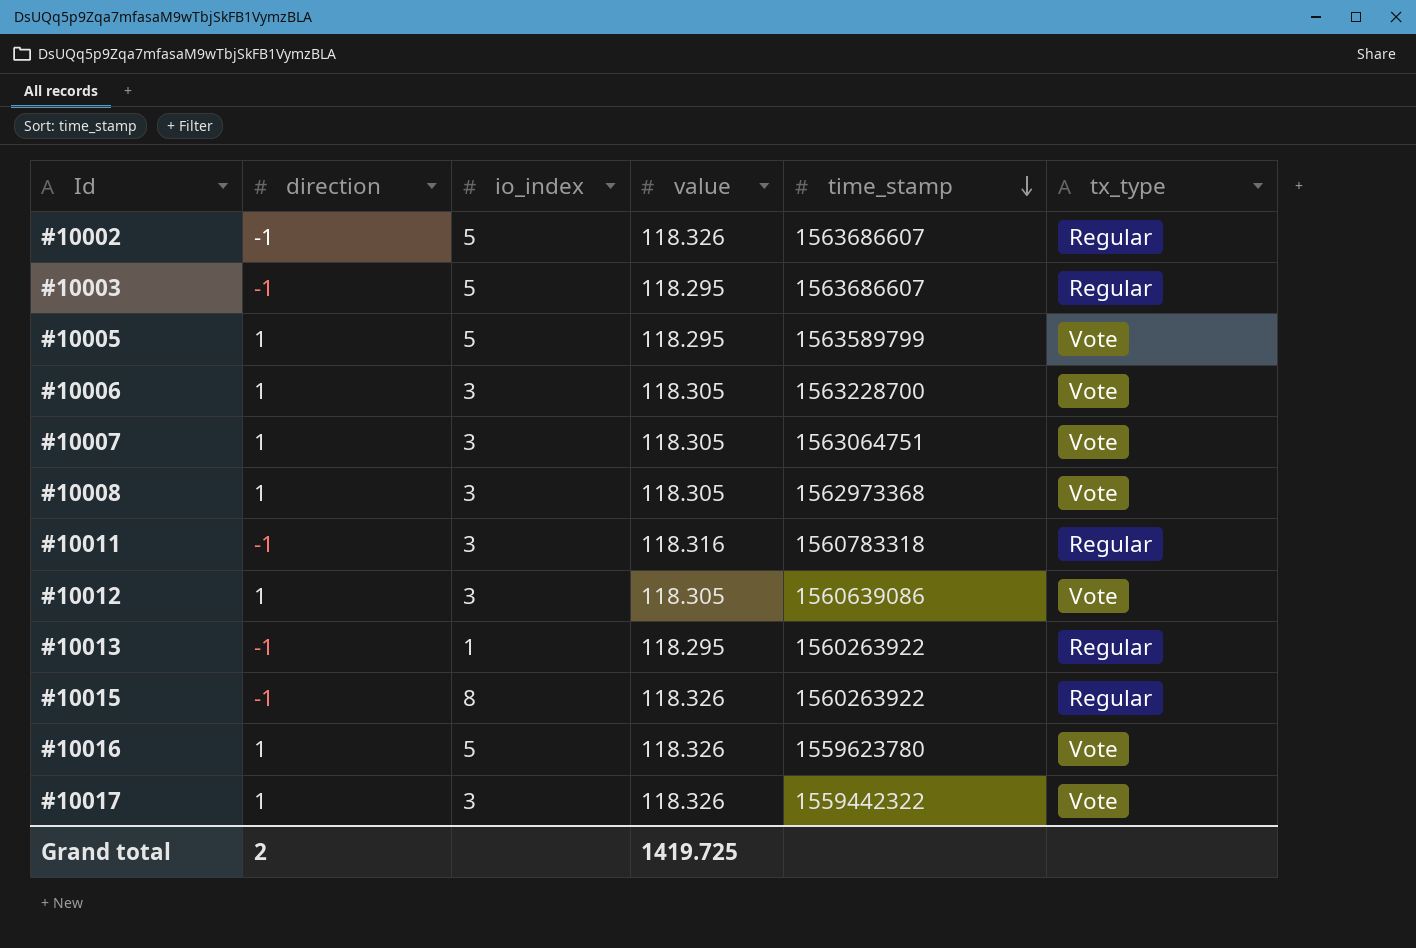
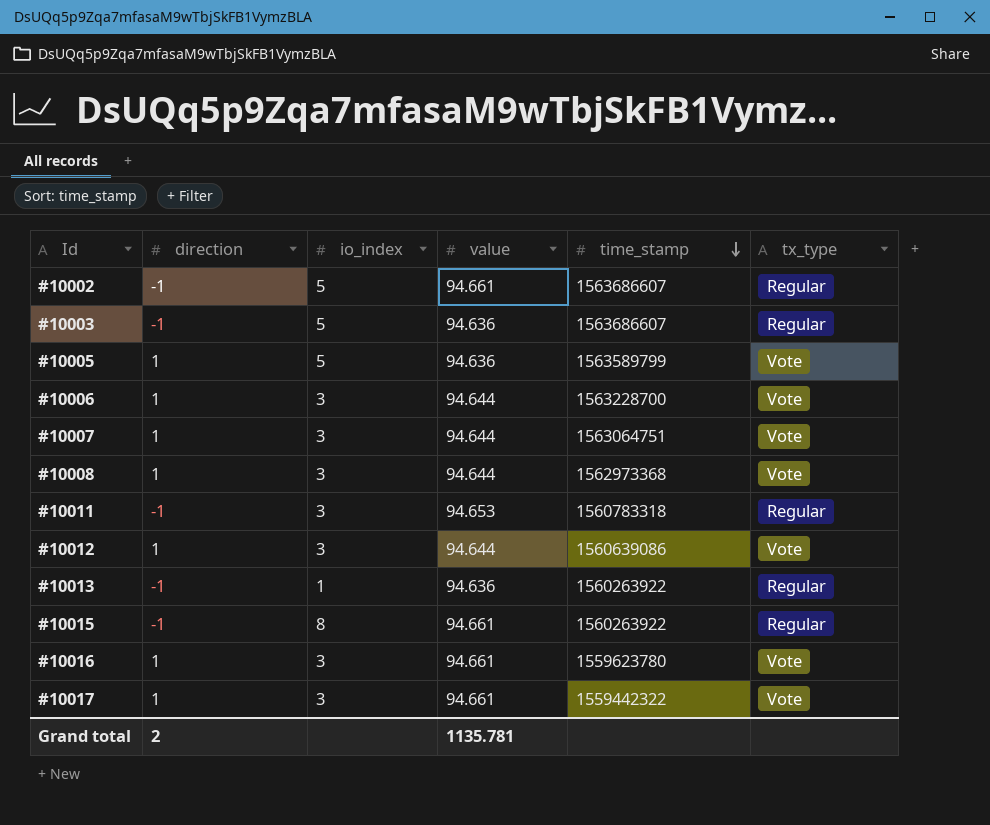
#10002 | value: 118.326 -> 94.661
#10003 | value: 118.295 -> 94.636
#10005 | value: 118.295 -> 94.636
#10006 | value: 118.305 -> 94.644
#10007 | value: 118.305 -> 94.644
#10008 | value: 118.305 -> 94.644
#10011 | value: 118.316 -> 94.653
#10012 | value: 118.305 -> 94.644
#10013 | value: 118.295 -> 94.636
#10015 | value: 118.326 -> 94.661
#10016 | io_index: 5 -> 3
#10016 | value: 118.326 -> 94.661
#10017 | value: 118.326 -> 94.661
Grand total | value: 1419.725 -> 1135.781

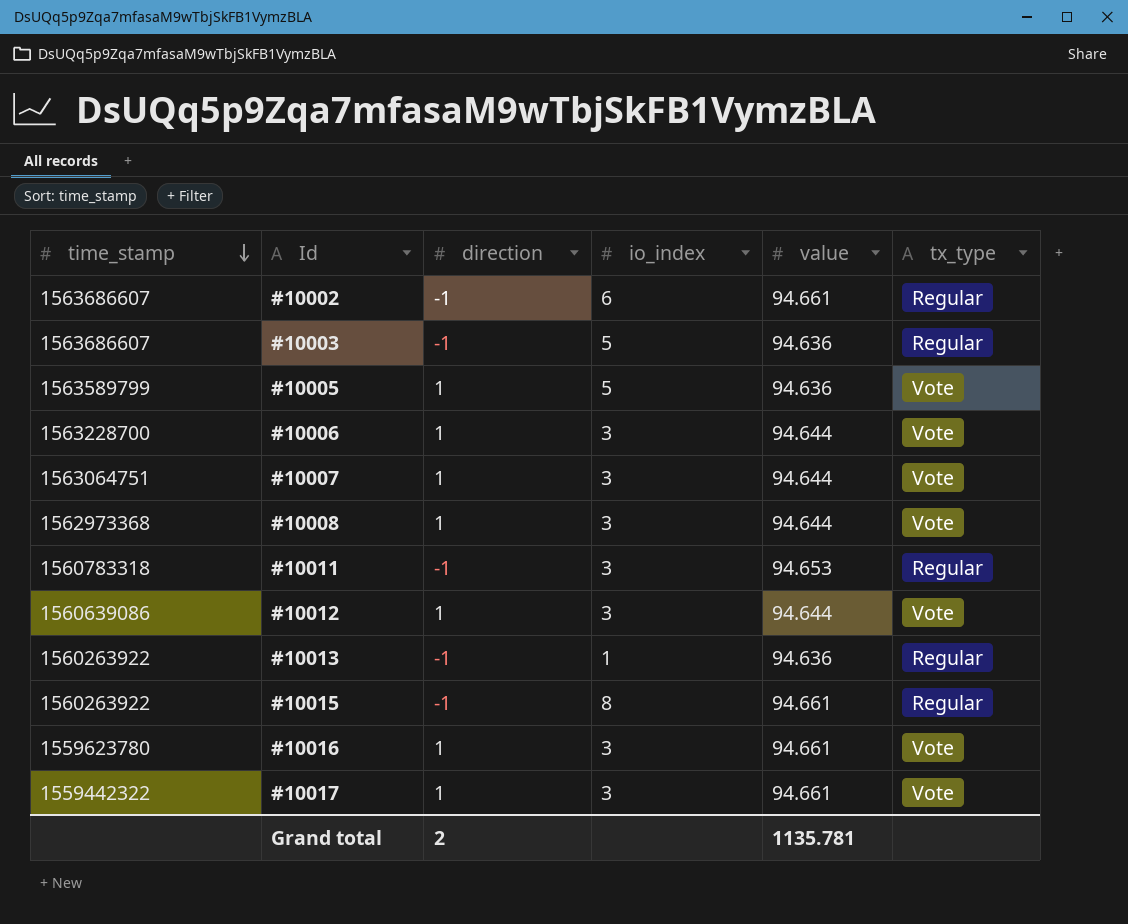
column time_stamp | position: 5 -> 1
#10002 | io_index: 5 -> 6

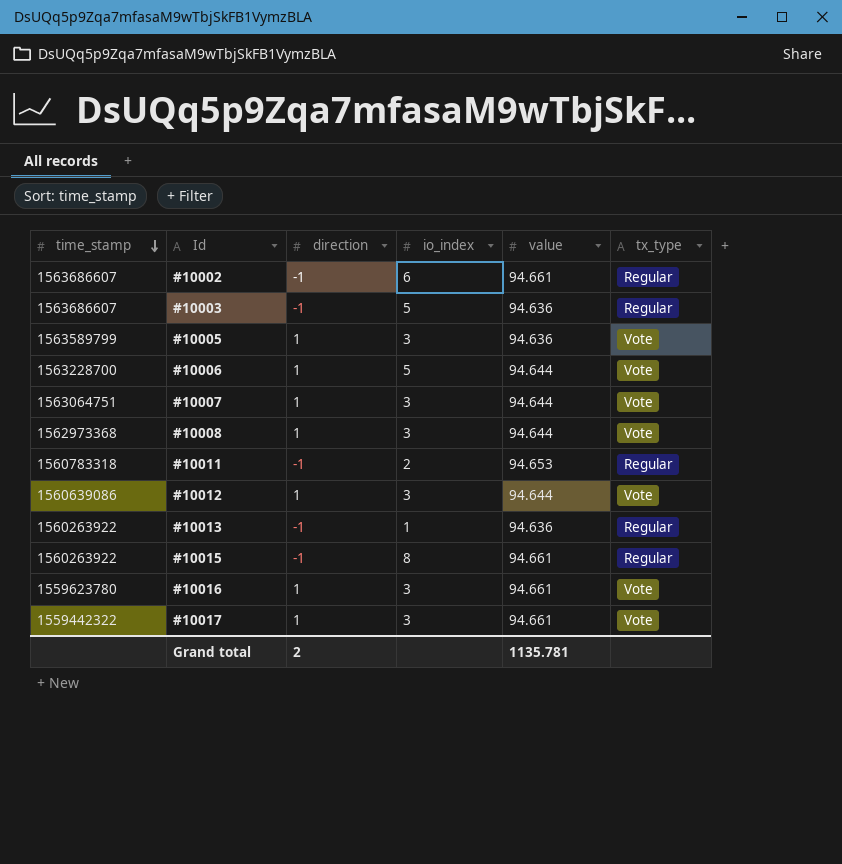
#10005 | io_index: 5 -> 3
#10006 | io_index: 3 -> 5
#10011 | io_index: 3 -> 2

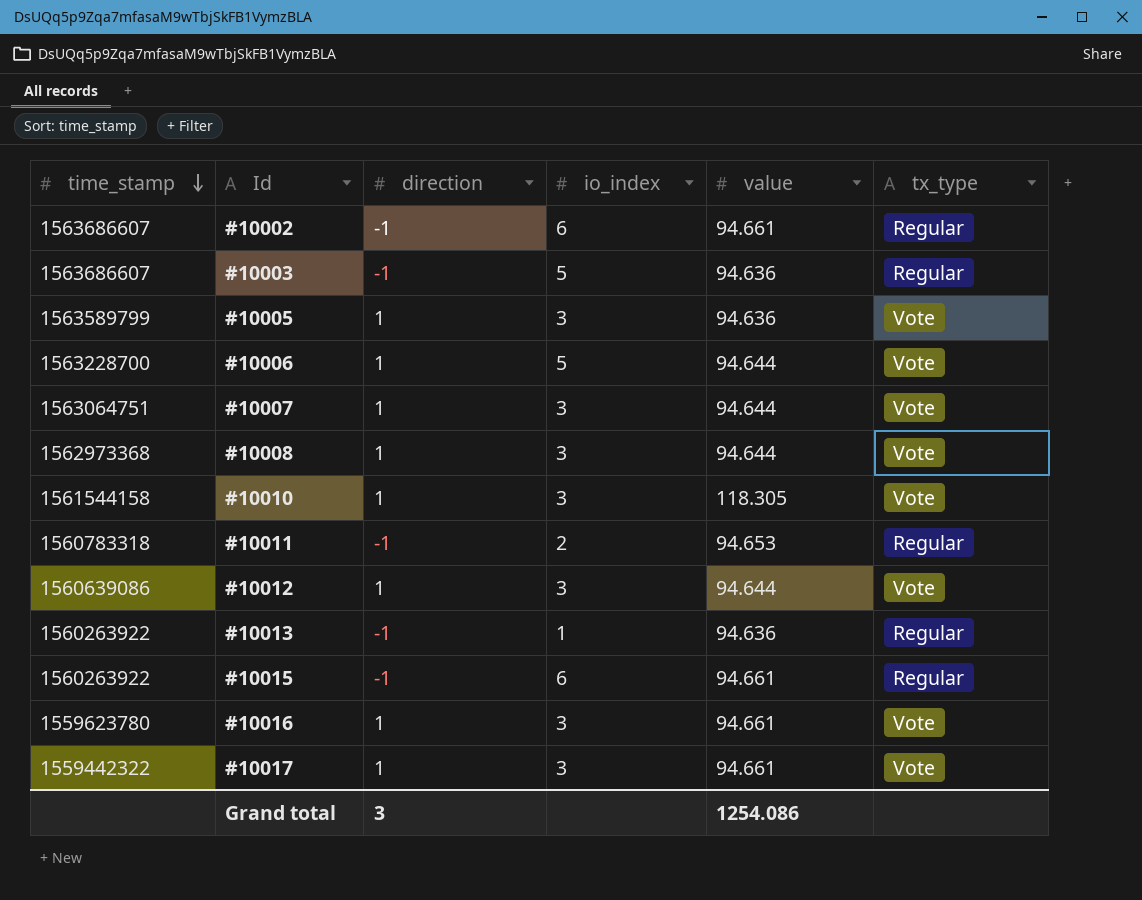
row #10010: none -> 1561544158 | 1 | 3 | 118.305 | Vote
#10015 | io_index: 8 -> 6
Grand total | direction: 2 -> 3
Grand total | value: 1135.781 -> 1254.086

